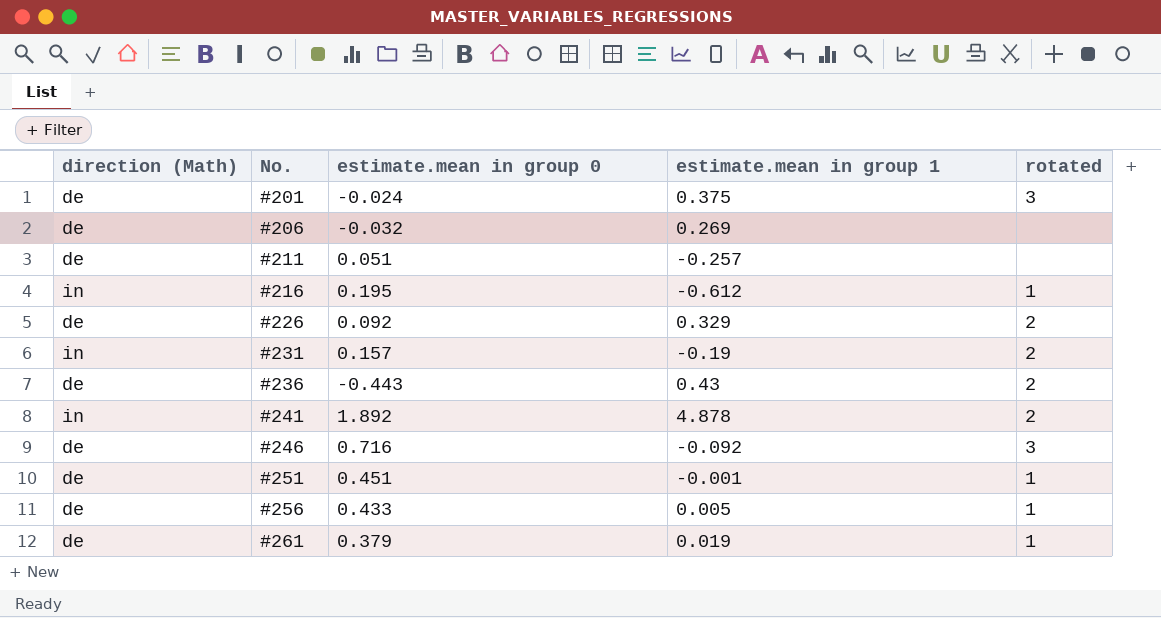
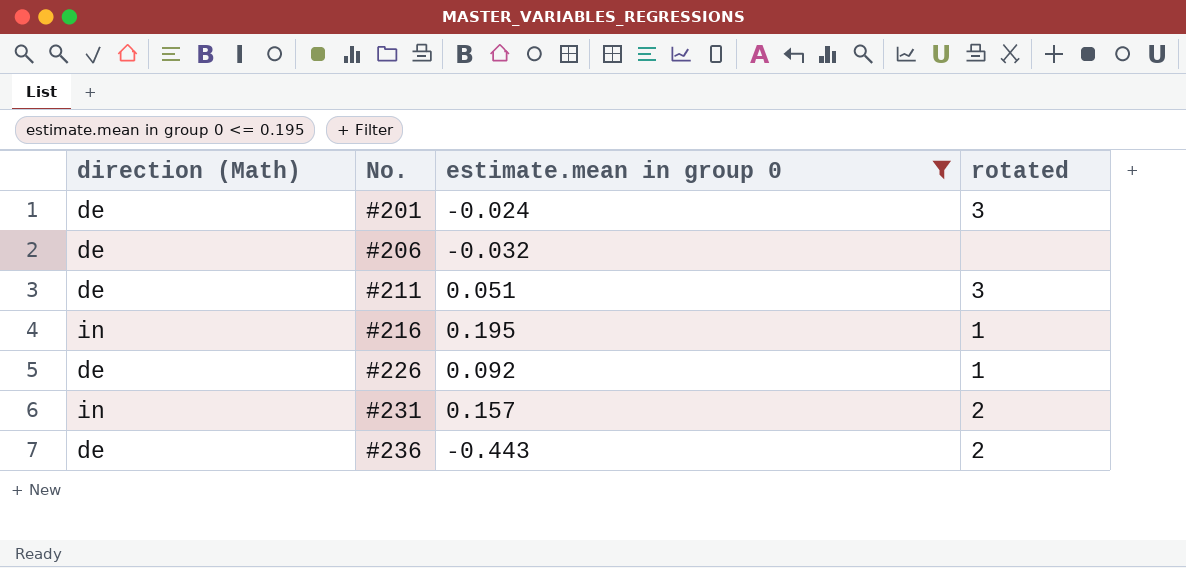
filter: none -> estimate.mean in group 0 <= 0.195
column estimate.mean in group 1 | position: 4 -> none
#211 | rotated: none -> 3
#226 | rotated: 2 -> 1

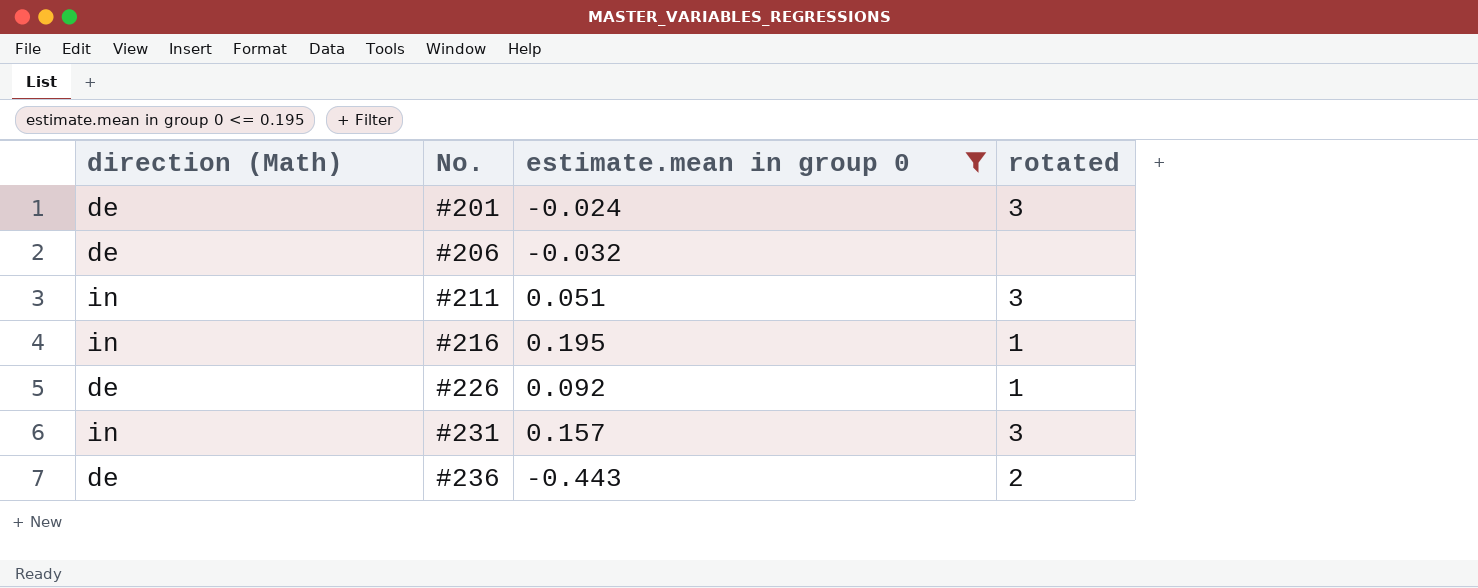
#211 | direction (Math): de -> in
#231 | rotated: 2 -> 3

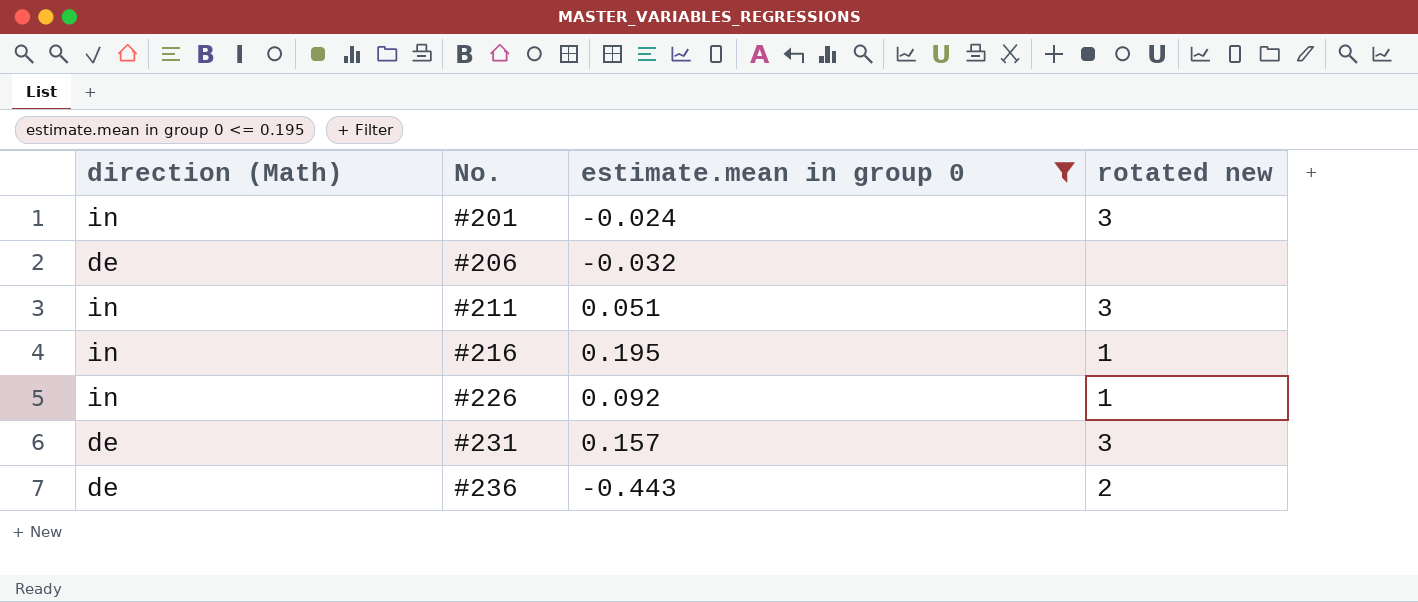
column name: rotated -> rotated new
#201 | direction (Math): de -> in
#226 | direction (Math): de -> in
#231 | direction (Math): in -> de

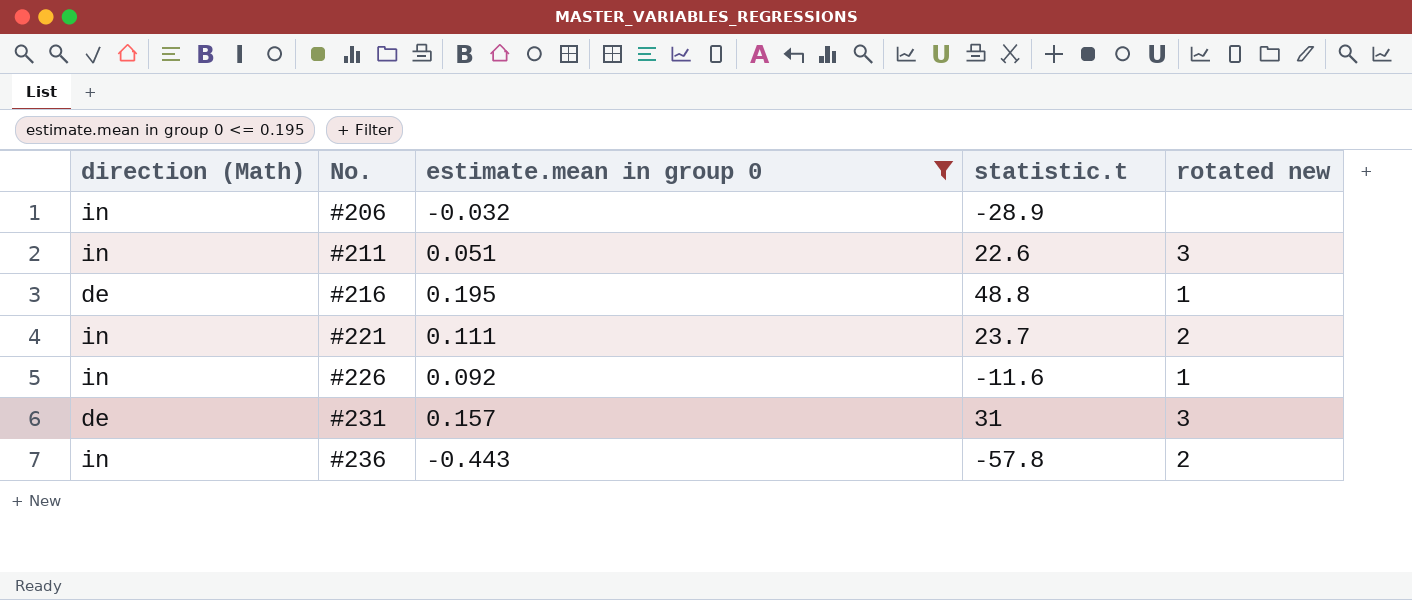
column statistic.t | position: none -> 4
row #201: in | -0.024 | 3 -> none
#206 | direction (Math): de -> in
#216 | direction (Math): in -> de
row #221: none -> in | 0.111 | 23.7 | 2
#236 | direction (Math): de -> in

